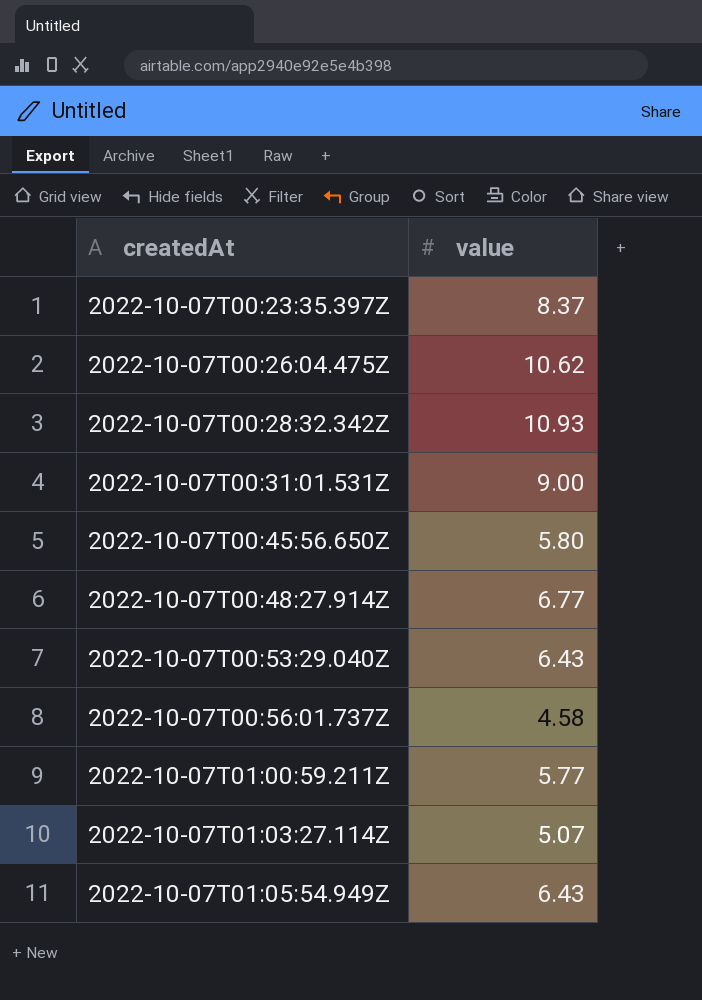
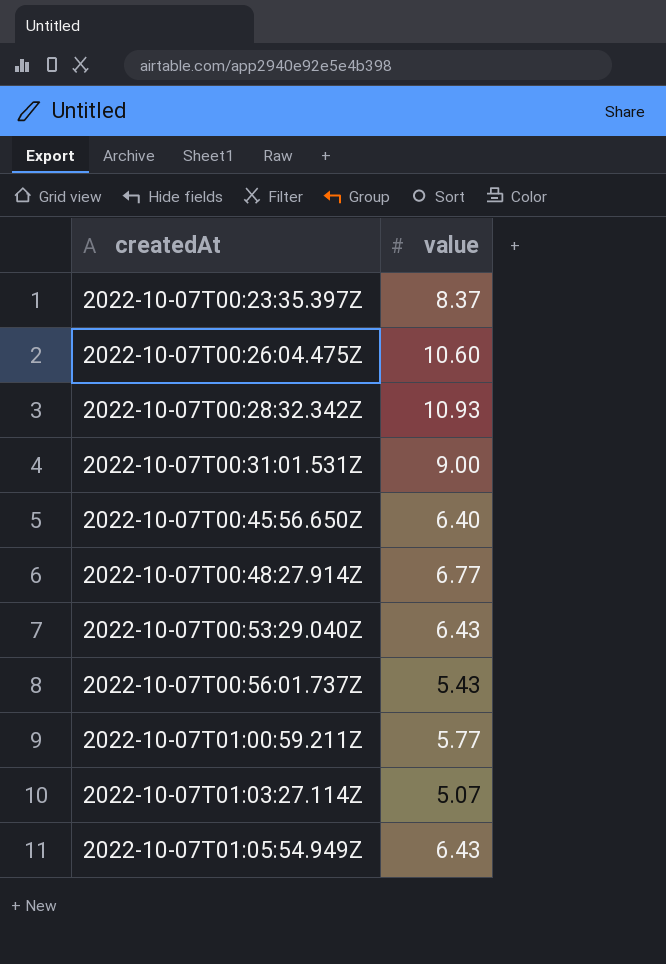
2022-10-07T00:26:04.475Z | value: 10.62 -> 10.60
2022-10-07T00:45:56.650Z | value: 5.80 -> 6.40
2022-10-07T00:56:01.737Z | value: 4.58 -> 5.43

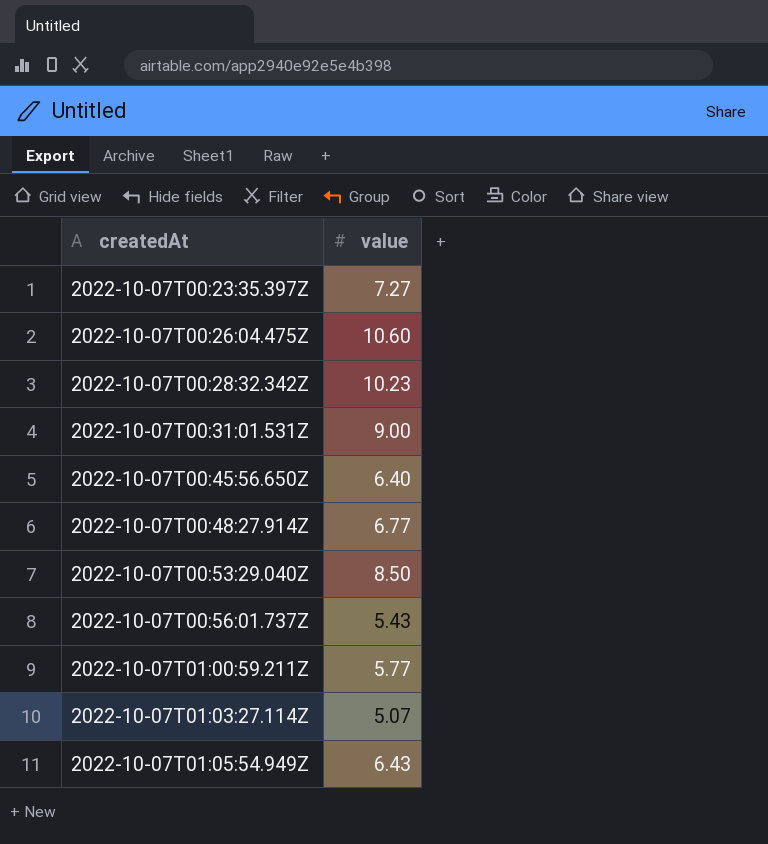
2022-10-07T00:23:35.397Z | value: 8.37 -> 7.27
2022-10-07T00:28:32.342Z | value: 10.93 -> 10.23
2022-10-07T00:53:29.040Z | value: 6.43 -> 8.50

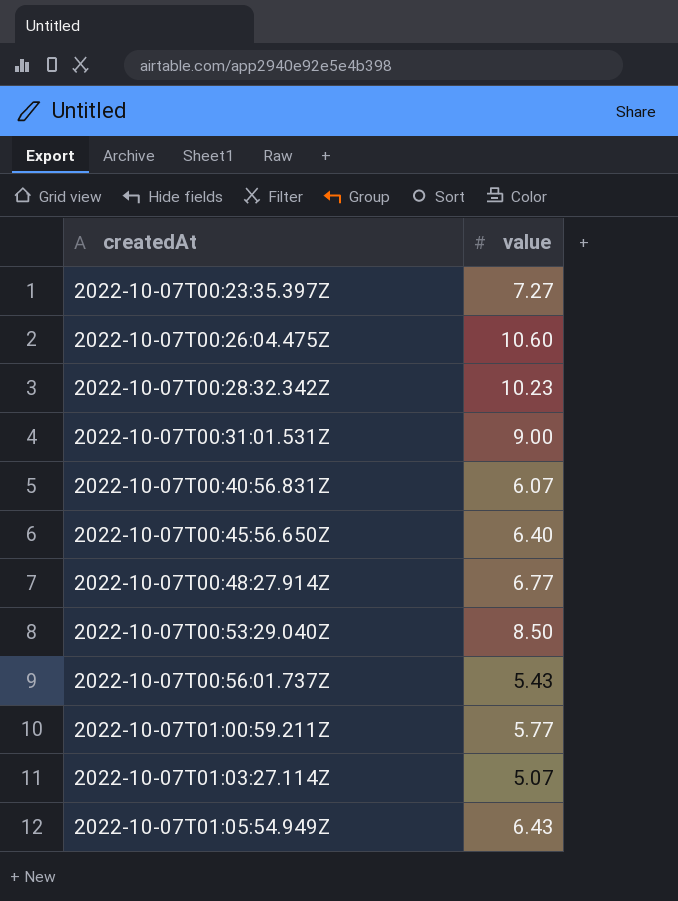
row 2022-10-07T00:40:56.831Z: none -> 6.07

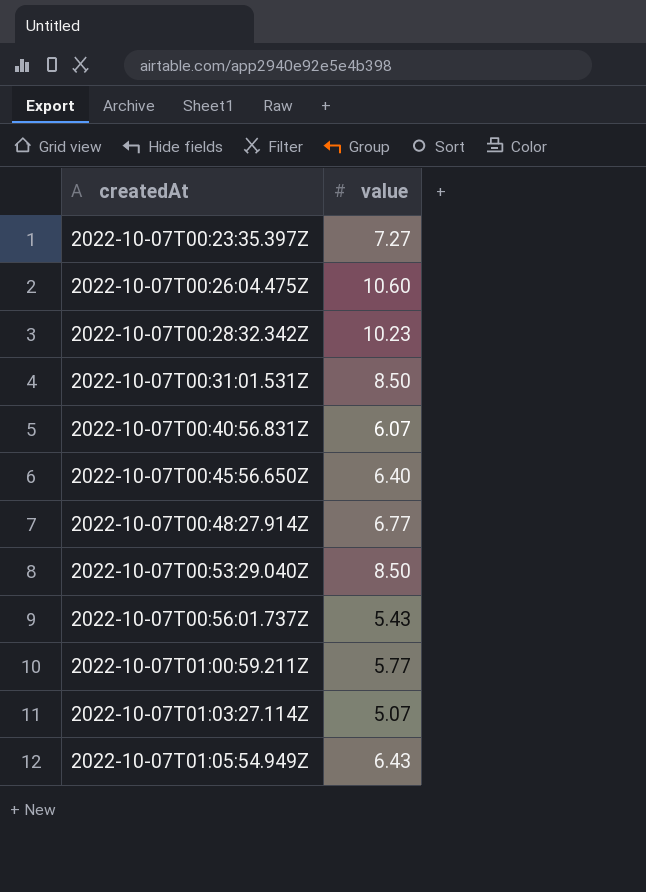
2022-10-07T00:31:01.531Z | value: 9.00 -> 8.50

